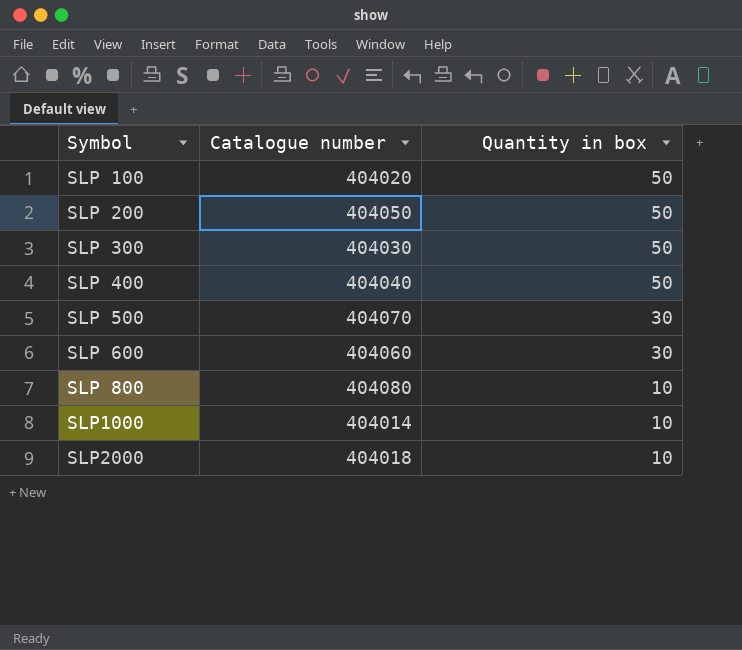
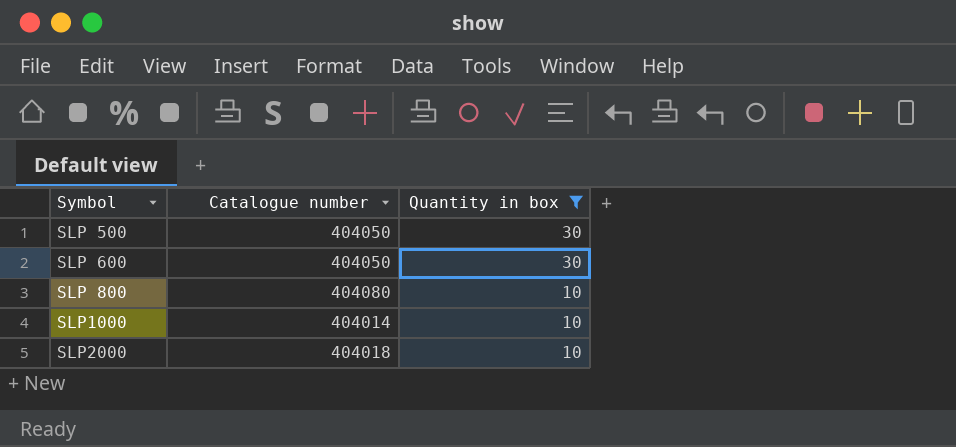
filter: none -> Quantity in box != 50
SLP 500 | Catalogue number: 404070 -> 404050
SLP 600 | Catalogue number: 404060 -> 404050

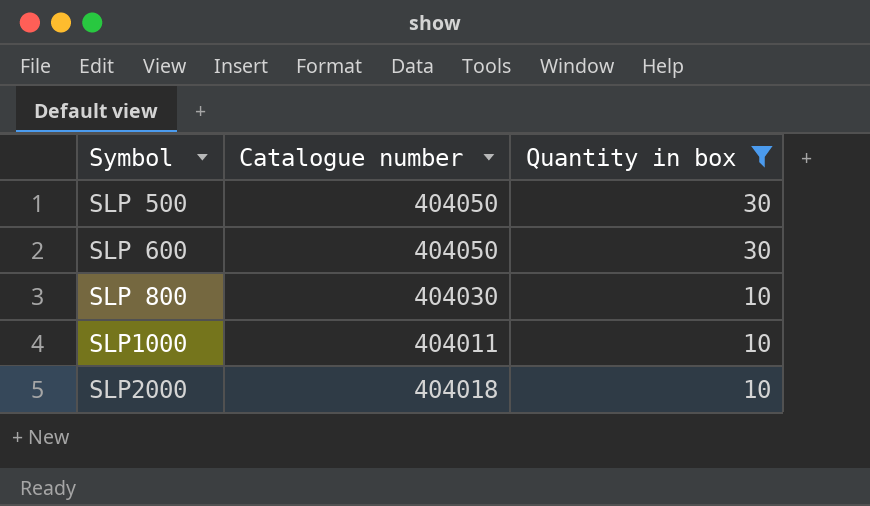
SLP 800 | Catalogue number: 404080 -> 404030
SLP1000 | Catalogue number: 404014 -> 404011

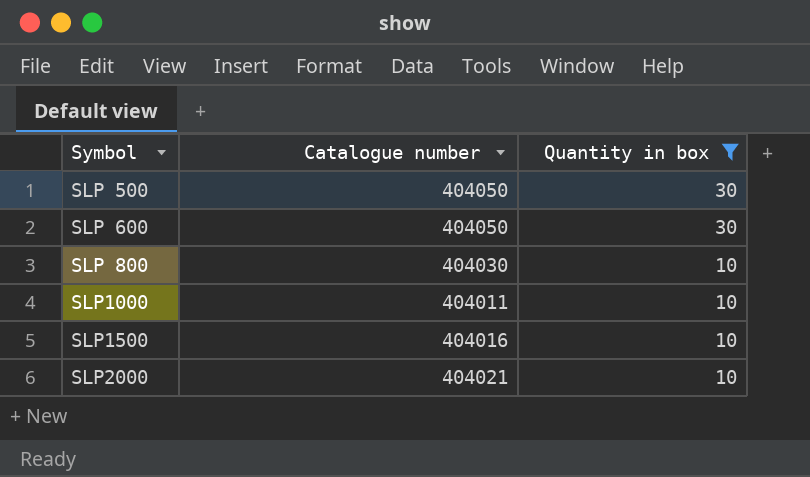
row SLP1500: none -> 404016 | 10
SLP2000 | Catalogue number: 404018 -> 404021

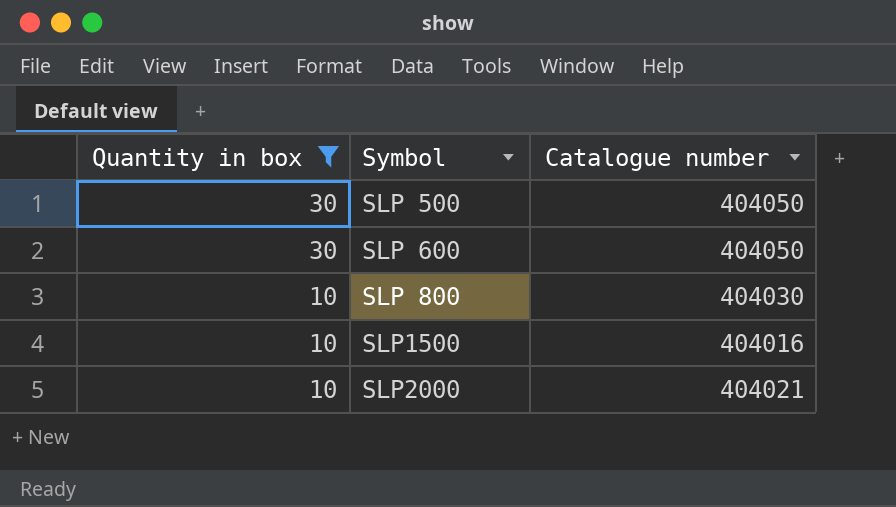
column Quantity in box | position: 3 -> 1
row SLP1000: 404011 | 10 -> none

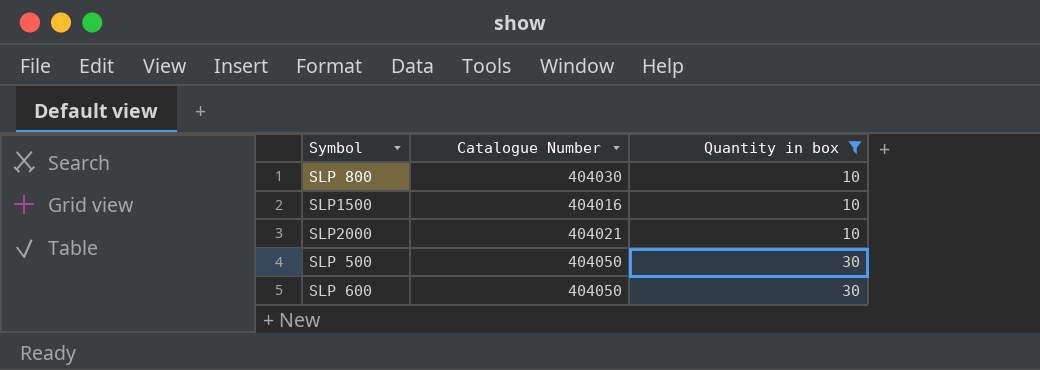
row order: Quantity in box descending -> Quantity in box ascending
column name: Catalogue number -> Catalogue Number
column Quantity in box | position: 1 -> 3

